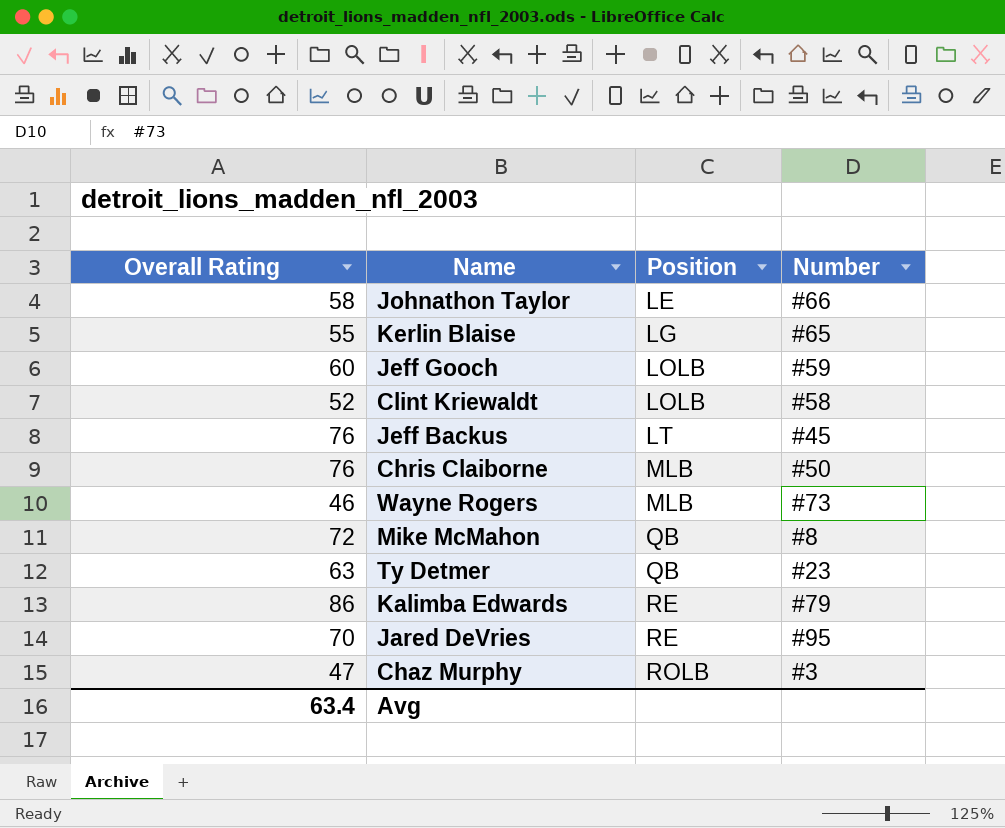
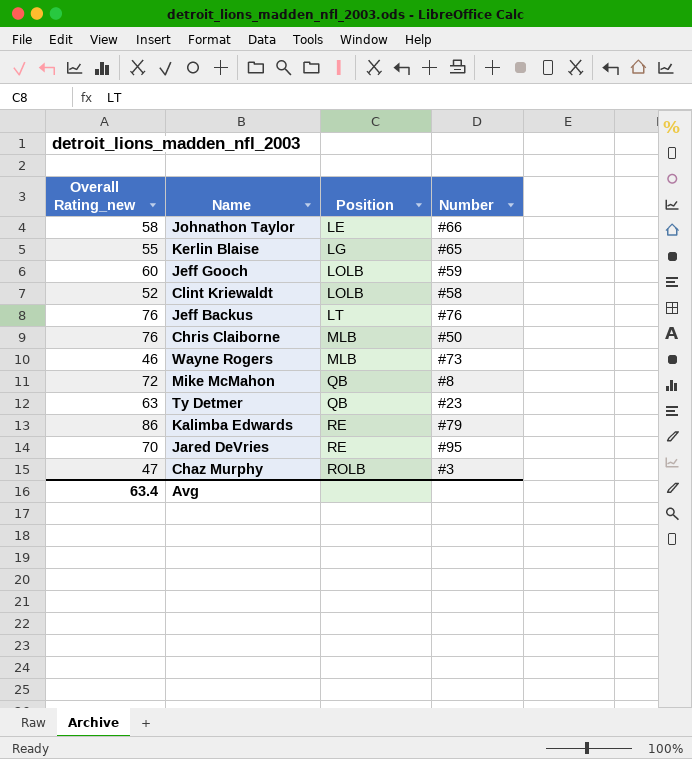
column name: Overall Rating -> Overall Rating_new
Jeff Backus | Number: #45 -> #76

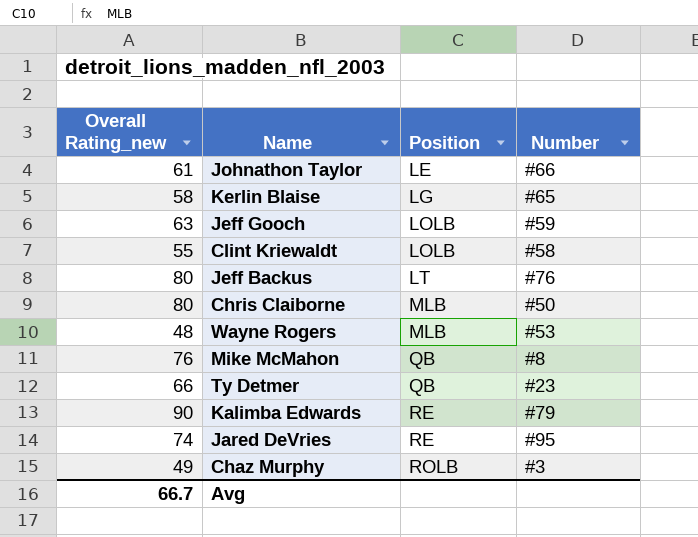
Johnathon Taylor | Overall Rating_new: 58 -> 61
Kerlin Blaise | Overall Rating_new: 55 -> 58
Jeff Gooch | Overall Rating_new: 60 -> 63
Clint Kriewaldt | Overall Rating_new: 52 -> 55
Jeff Backus | Overall Rating_new: 76 -> 80
Chris Claiborne | Overall Rating_new: 76 -> 80
Wayne Rogers | Overall Rating_new: 46 -> 48
Wayne Rogers | Number: #73 -> #53
Mike McMahon | Overall Rating_new: 72 -> 76
Ty Detmer | Overall Rating_new: 63 -> 66
Kalimba Edwards | Overall Rating_new: 86 -> 90
Jared DeVries | Overall Rating_new: 70 -> 74
Chaz Murphy | Overall Rating_new: 47 -> 49
Avg | Overall Rating_new: 63.4 -> 66.7

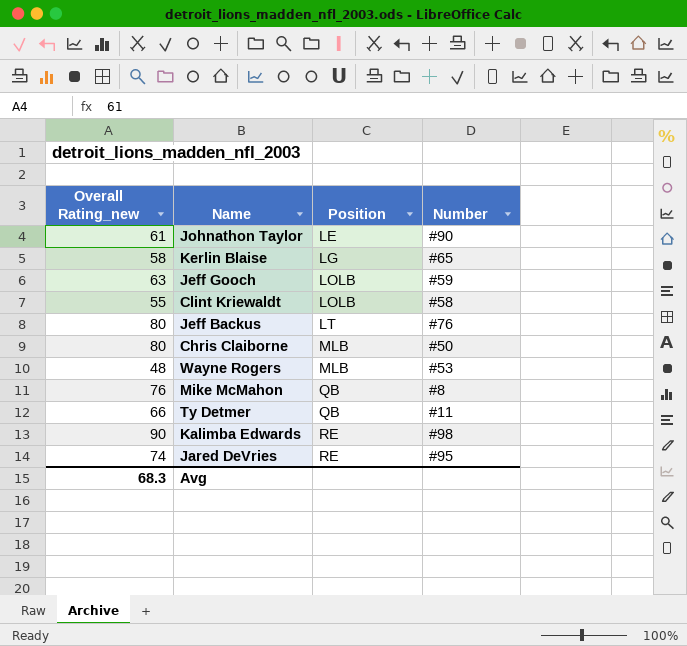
row Chaz Murphy: 49 | ROLB | #3 -> none
Johnathon Taylor | Number: #66 -> #90
Ty Detmer | Number: #23 -> #11
Kalimba Edwards | Number: #79 -> #98
Avg | Overall Rating_new: 66.7 -> 68.3

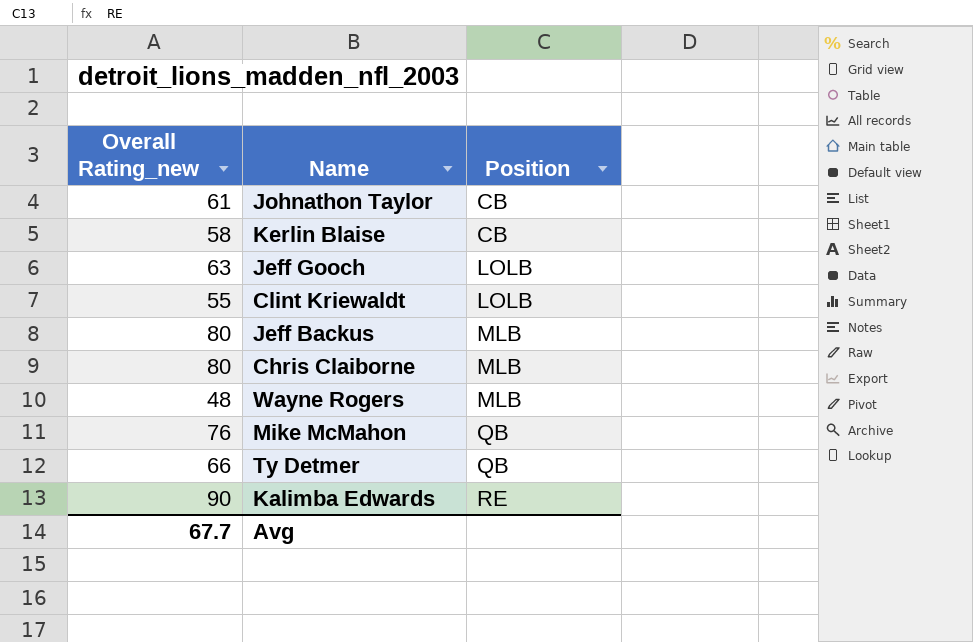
column Number | position: 4 -> none
row Jared DeVries: 74 | RE | #95 -> none
Johnathon Taylor | Position: LE -> CB
Kerlin Blaise | Position: LG -> CB
Jeff Backus | Position: LT -> MLB
Avg | Overall Rating_new: 68.3 -> 67.7

